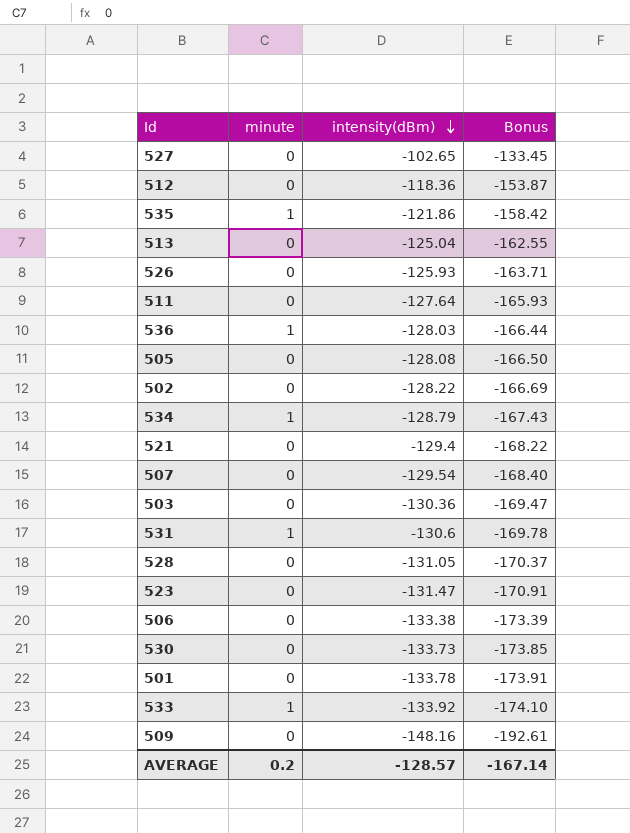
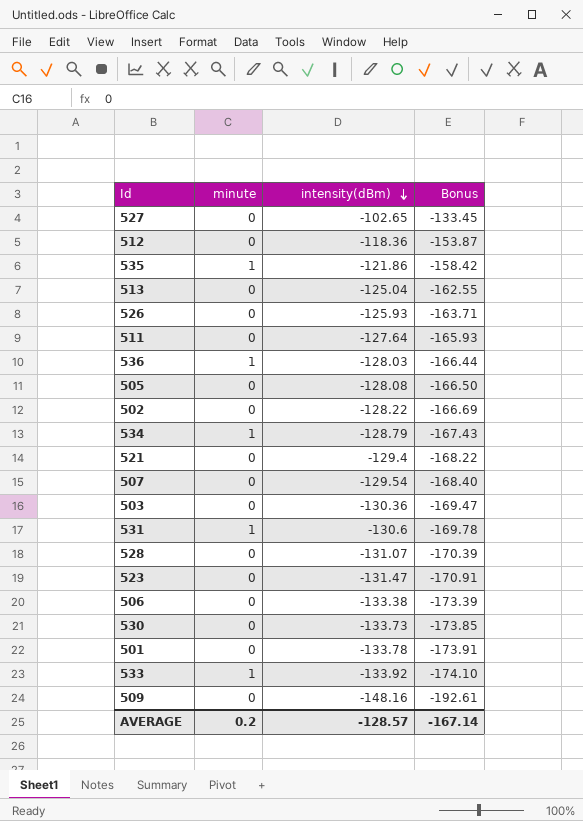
528 | intensity(dBm): -131.05 -> -131.07
528 | Bonus: -170.37 -> -170.39

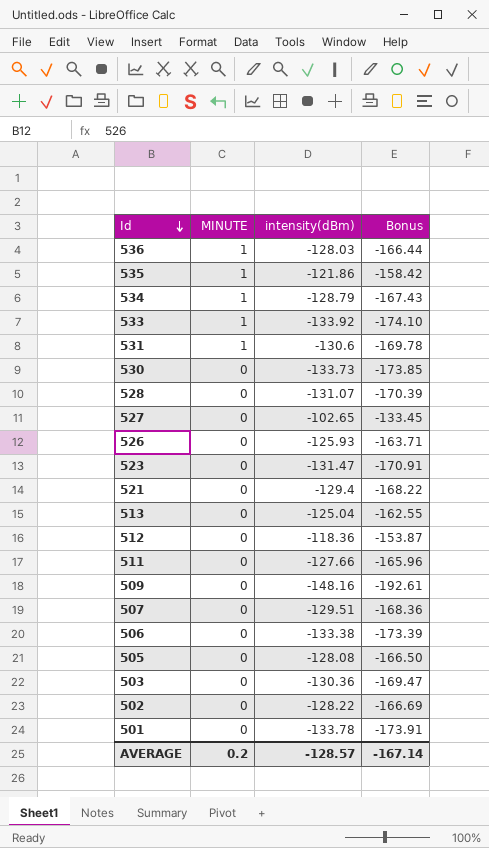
row order: intensity(dBm) descending -> Id descending
column name: minute -> MINUTE
511 | intensity(dBm): -127.64 -> -127.66
511 | Bonus: -165.93 -> -165.96
507 | intensity(dBm): -129.54 -> -129.51
507 | Bonus: -168.40 -> -168.36

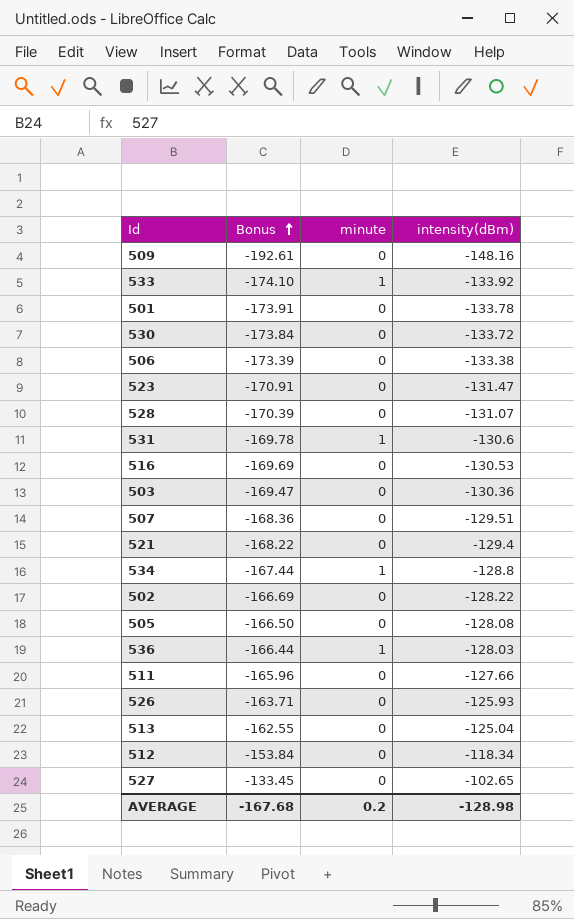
row order: Id descending -> Bonus ascending
column Bonus | position: 4 -> 2
column name: MINUTE -> minute
row 535: 1 | -121.86 | -158.42 -> none
530 | Bonus: -173.85 -> -173.84
530 | intensity(dBm): -133.73 -> -133.72
row 516: none -> -169.69 | 0 | -130.53
534 | Bonus: -167.43 -> -167.44
534 | intensity(dBm): -128.79 -> -128.8
512 | Bonus: -153.87 -> -153.84
512 | intensity(dBm): -118.36 -> -118.34
AVERAGE | Bonus: -167.14 -> -167.68
AVERAGE | intensity(dBm): -128.57 -> -128.98

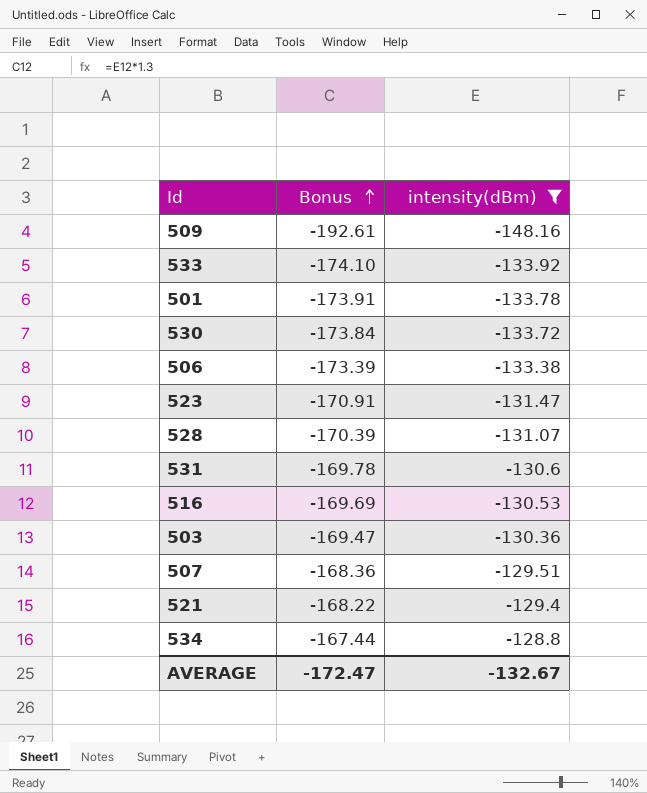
filter: none -> intensity(dBm) <= -128.8
column minute | position: 3 -> none
AVERAGE | Bonus: -167.68 -> -172.47
AVERAGE | intensity(dBm): -128.98 -> -132.67

